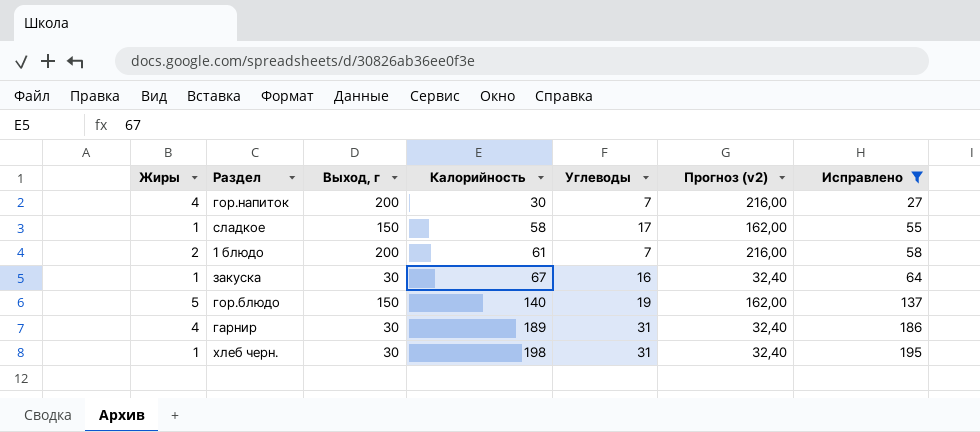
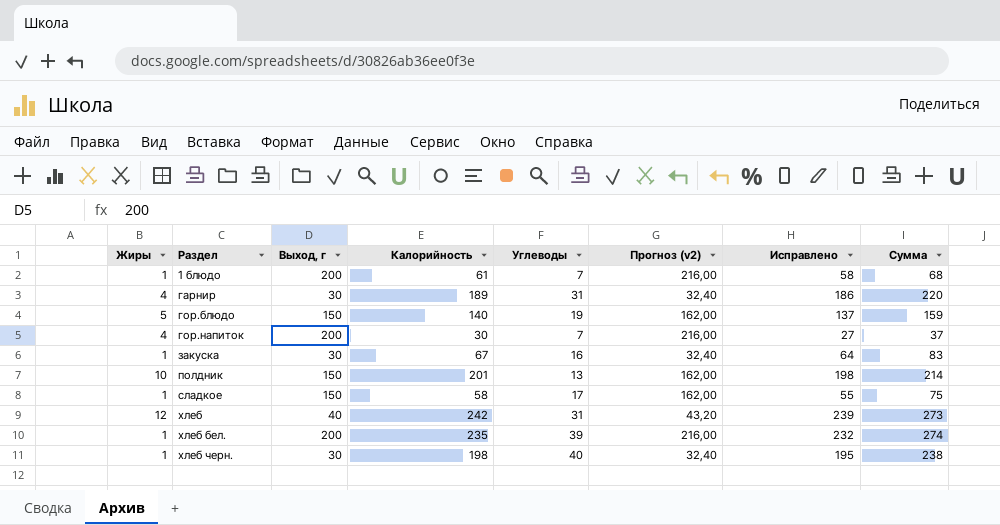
filter: Исправлено <= 195 -> none
row order: Калорийность ascending -> Раздел ascending
column Сумма | formula: none -> [Калорийность] + [Углеводы]
1 блюдо | Жиры: 2 -> 1
хлеб черн. | Углеводы: 31 -> 40

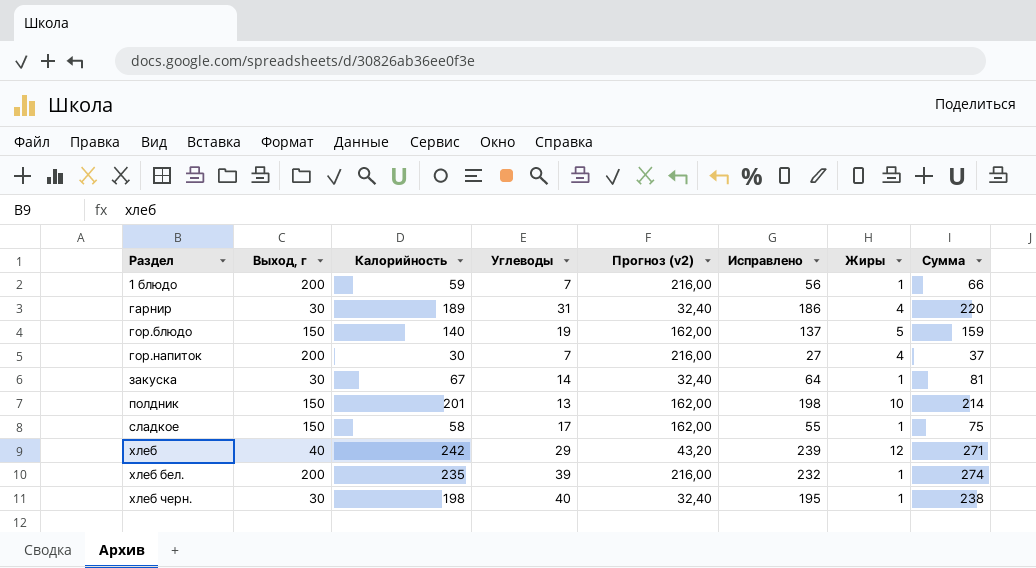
column Жиры | position: 1 -> 7
1 блюдо | Калорийность: 61 -> 59
1 блюдо | Исправлено: 58 -> 56
1 блюдо | Сумма: 68 -> 66
закуска | Углеводы: 16 -> 14
закуска | Сумма: 83 -> 81
хлеб | Углеводы: 31 -> 29
хлеб | Сумма: 273 -> 271

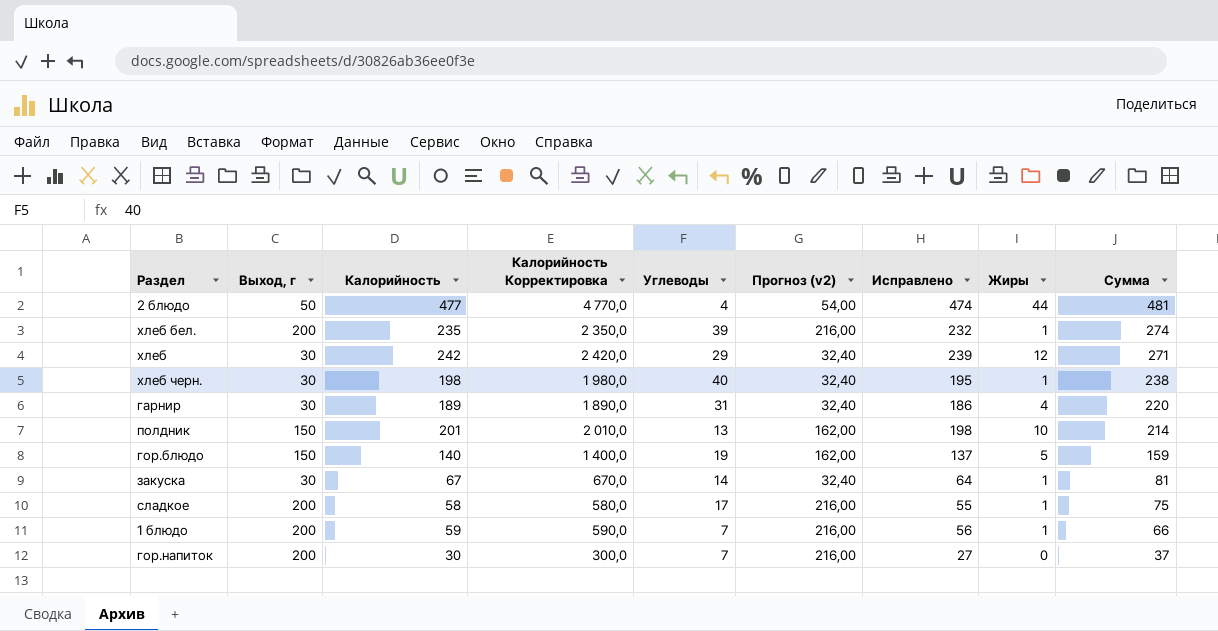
row order: Раздел ascending -> Сумма descending
column Калорийность Корректировка | formula: none -> [Калорийность] * 10
row 2 блюдо: none -> 50 | 477 | 4 770,0 | 4 | 54,00 | 474 | 44 | 481
хлеб | Выход, г: 40 -> 30
хлеб | Прогноз (v2): 43,20 -> 32,40
сладкое | Выход, г: 150 -> 200
сладкое | Прогноз (v2): 162,00 -> 216,00
гор.напиток | Жиры: 4 -> 0

